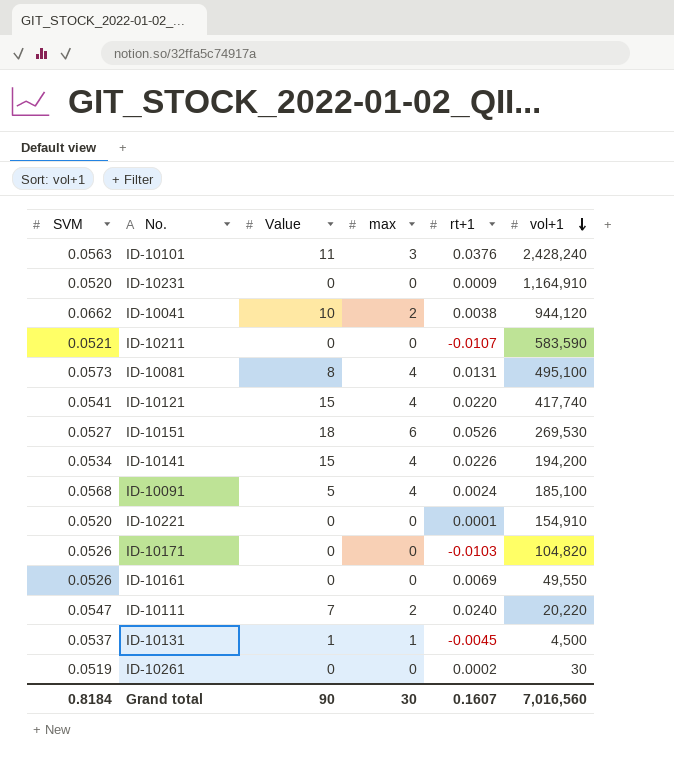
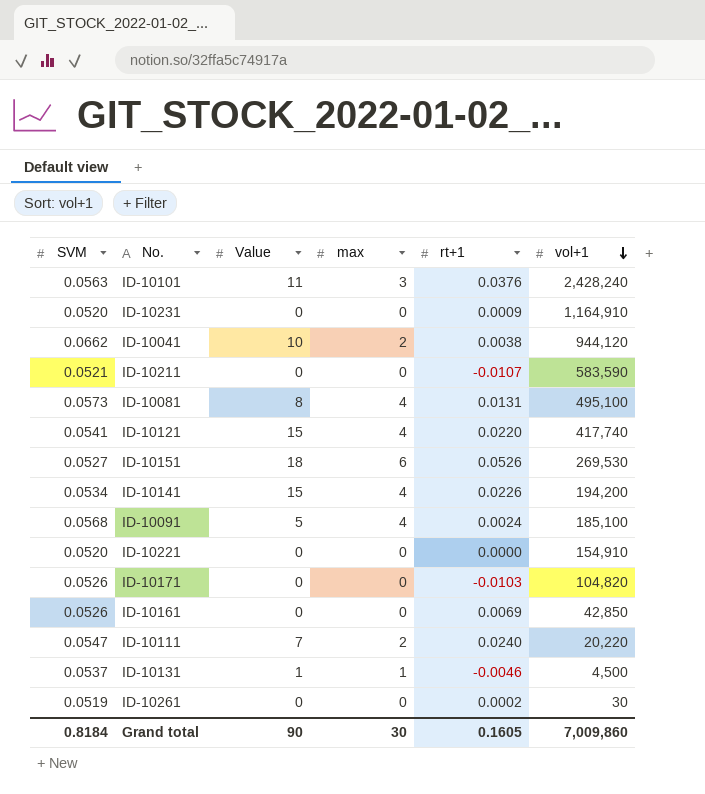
ID-10221 | rt+1: 0.0001 -> 0.0000
ID-10161 | vol+1: 49,550 -> 42,850
ID-10131 | rt+1: -0.0045 -> -0.0046
Grand total | rt+1: 0.1607 -> 0.1605
Grand total | vol+1: 7,016,560 -> 7,009,860

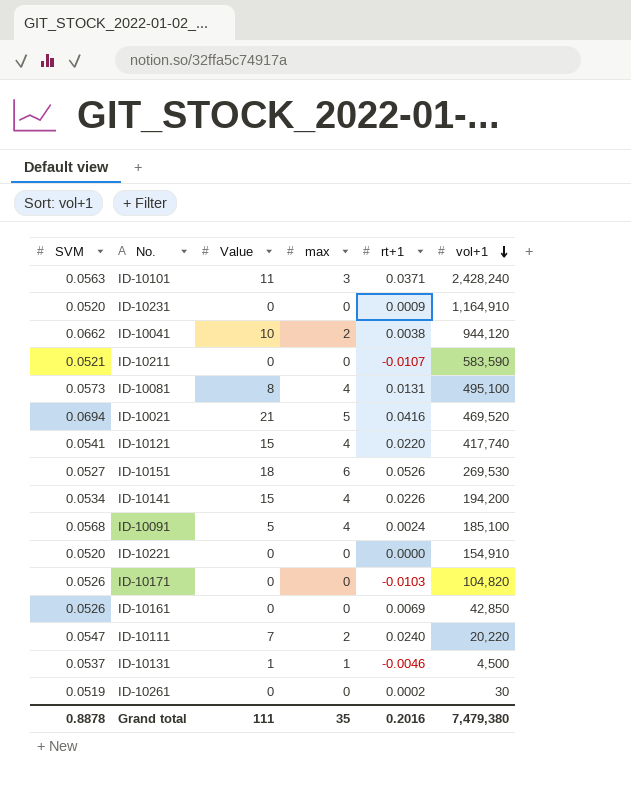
ID-10101 | rt+1: 0.0376 -> 0.0371
row ID-10021: none -> 0.0694 | 21 | 5 | 0.0416 | 469,520
Grand total | SVM: 0.8184 -> 0.8878
Grand total | Value: 90 -> 111
Grand total | max: 30 -> 35
Grand total | rt+1: 0.1605 -> 0.2016
Grand total | vol+1: 7,009,860 -> 7,479,380

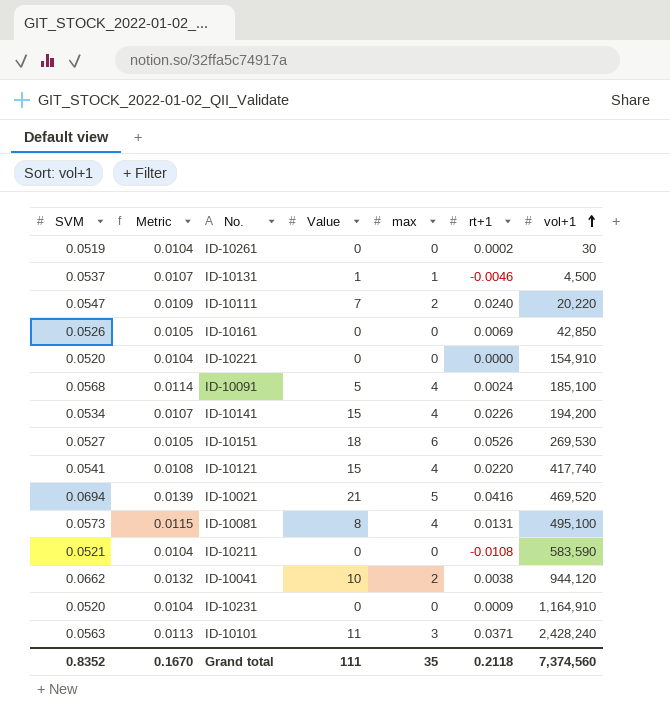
row order: vol+1 descending -> vol+1 ascending
column Metric | formula: none -> [SVM] * 0.2
row ID-10171: 0.0526 | 0 | 0 | -0.0103 | 104,820 -> none
ID-10211 | rt+1: -0.0107 -> -0.0108
Grand total | SVM: 0.8878 -> 0.8352
Grand total | rt+1: 0.2016 -> 0.2118
Grand total | vol+1: 7,479,380 -> 7,374,560

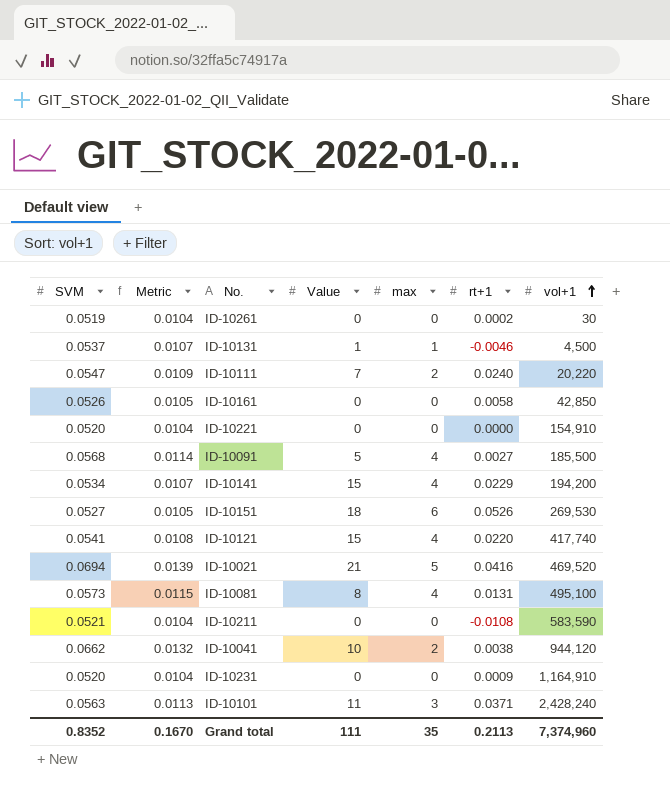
ID-10161 | rt+1: 0.0069 -> 0.0058
ID-10091 | rt+1: 0.0024 -> 0.0027
ID-10091 | vol+1: 185,100 -> 185,500
ID-10141 | rt+1: 0.0226 -> 0.0229
Grand total | rt+1: 0.2118 -> 0.2113
Grand total | vol+1: 7,374,560 -> 7,374,960

